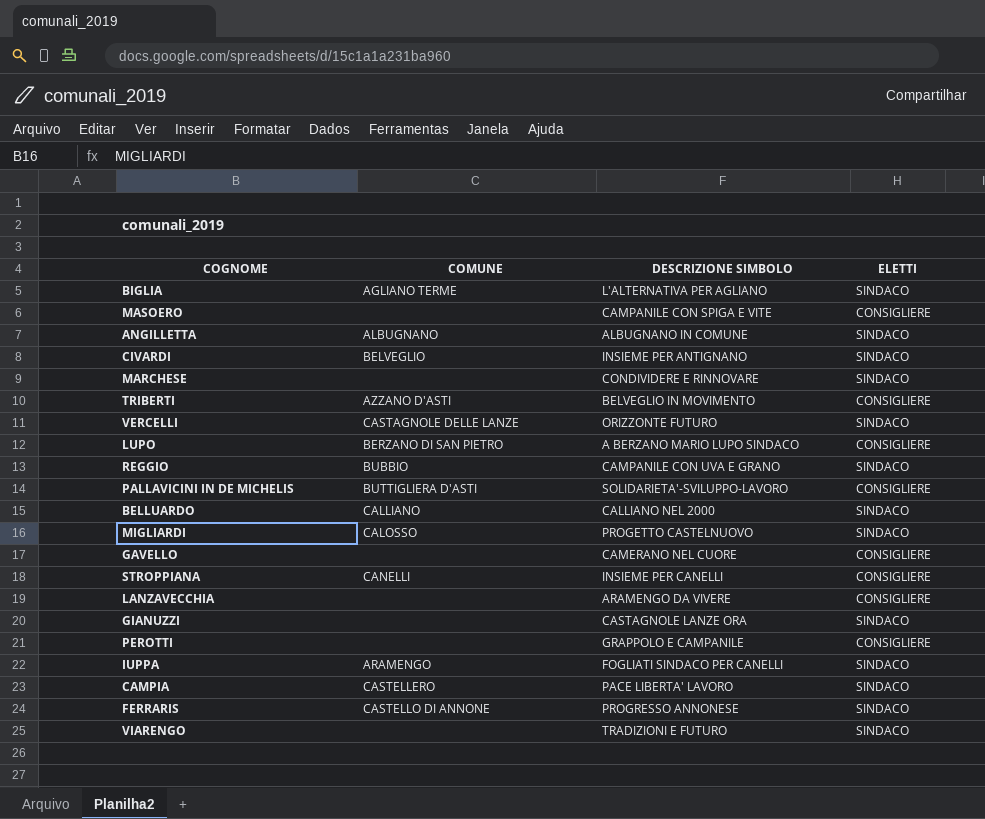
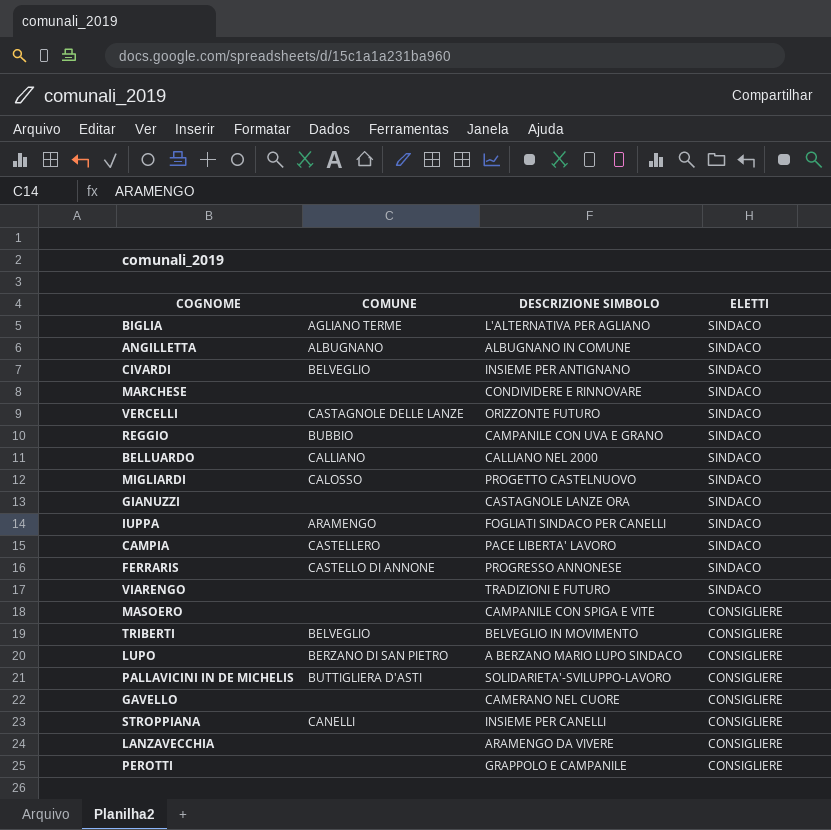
row order: none -> ELETTI descending
TRIBERTI | COMUNE: AZZANO D'ASTI -> BELVEGLIO

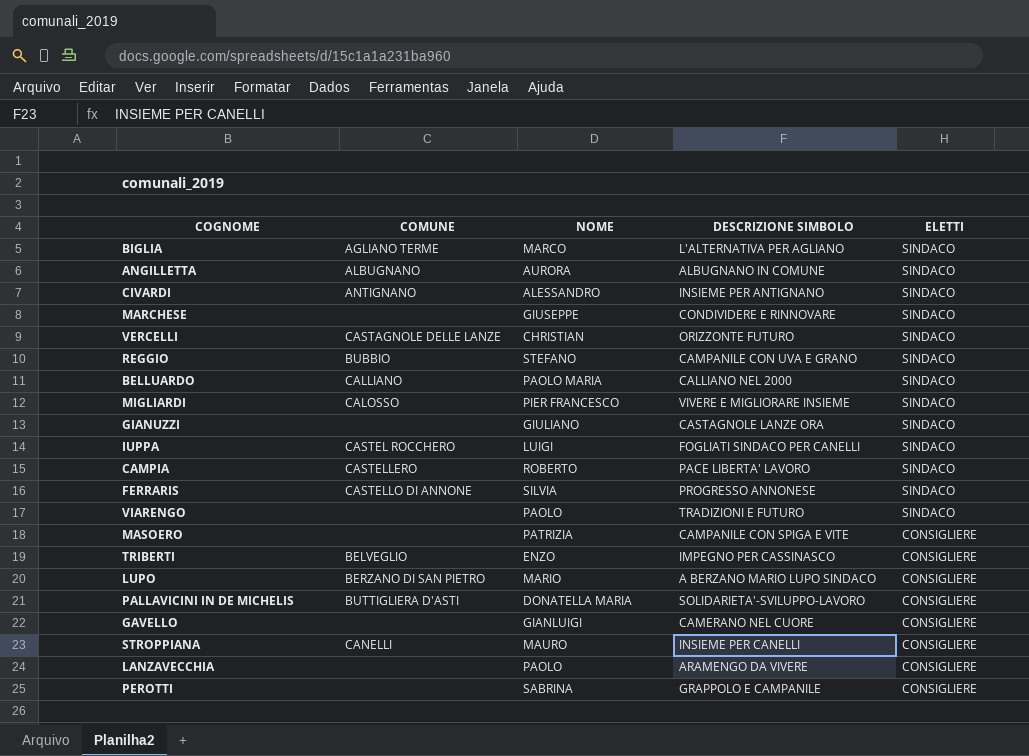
column NOME | position: none -> 3
CIVARDI | COMUNE: BELVEGLIO -> ANTIGNANO
MIGLIARDI | DESCRIZIONE SIMBOLO: PROGETTO CASTELNUOVO -> VIVERE E MIGLIORARE INSIEME
IUPPA | COMUNE: ARAMENGO -> CASTEL ROCCHERO
TRIBERTI | DESCRIZIONE SIMBOLO: BELVEGLIO IN MOVIMENTO -> IMPEGNO PER CASSINASCO

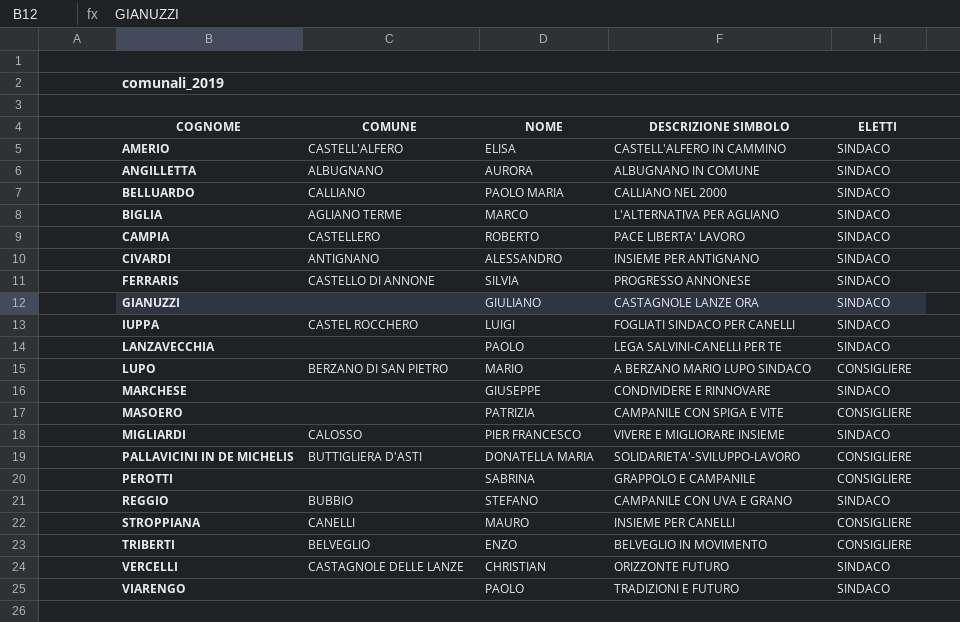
row order: ELETTI descending -> COGNOME ascending
row GAVELLO: none | GIANLUIGI | CAMERANO NEL CUORE | CONSIGLIERE -> none
row AMERIO: none -> CASTELL'ALFERO | ELISA | CASTELL'ALFERO IN CAMMINO | SINDACO
LANZAVECCHIA | DESCRIZIONE SIMBOLO: ARAMENGO DA VIVERE -> LEGA SALVINI-CANELLI PER TE
LANZAVECCHIA | ELETTI: CONSIGLIERE -> SINDACO
TRIBERTI | DESCRIZIONE SIMBOLO: IMPEGNO PER CASSINASCO -> BELVEGLIO IN MOVIMENTO

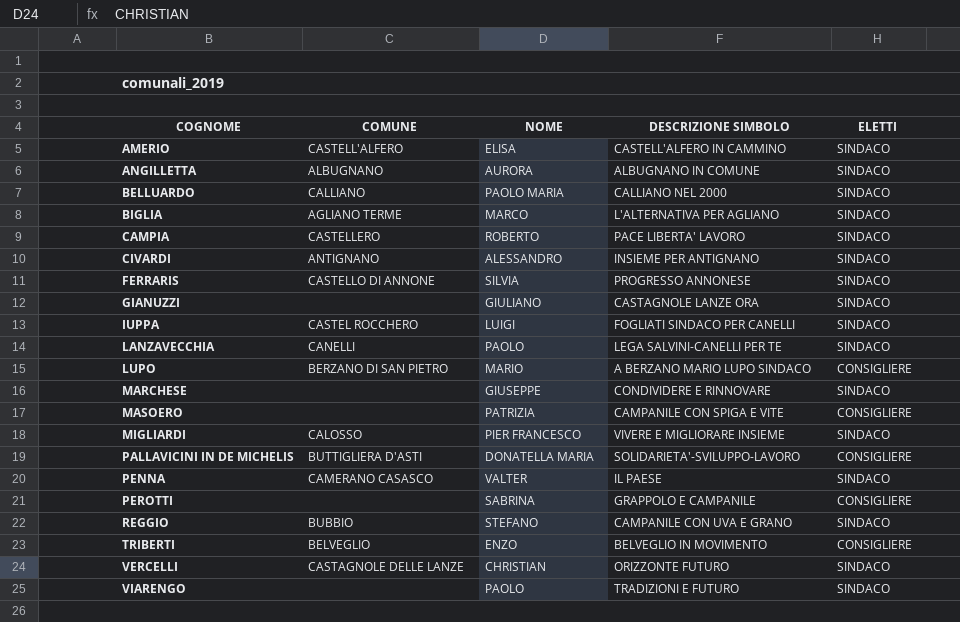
row STROPPIANA: CANELLI | MAURO | INSIEME PER CANELLI | CONSIGLIERE -> none
LANZAVECCHIA | COMUNE: none -> CANELLI
row PENNA: none -> CAMERANO CASASCO | VALTER | IL PAESE | SINDACO

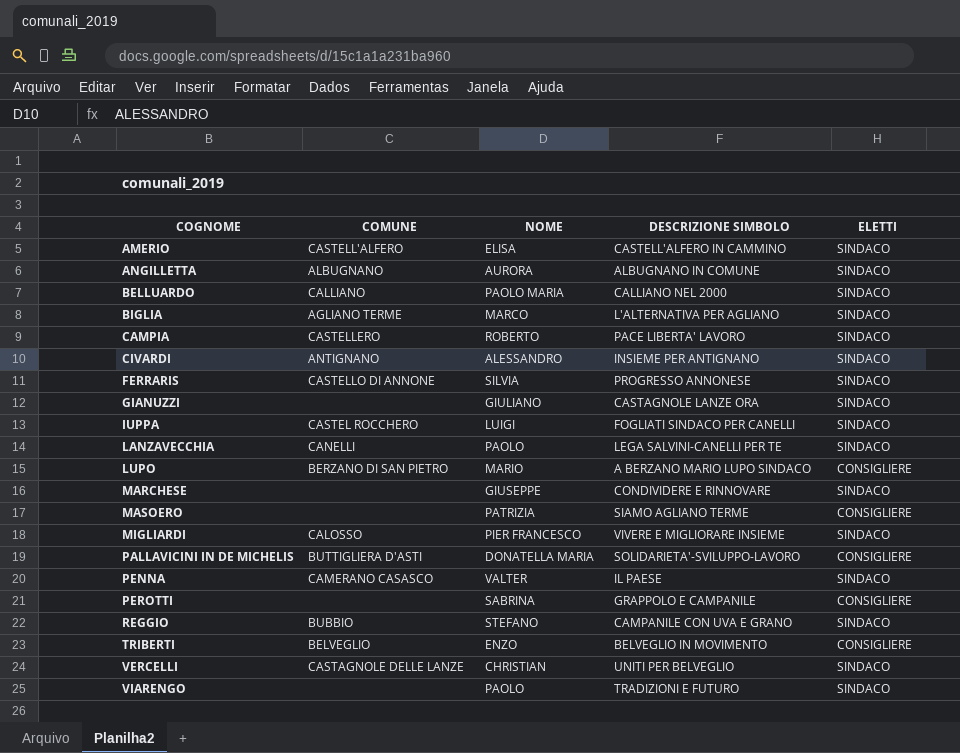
MASOERO | DESCRIZIONE SIMBOLO: CAMPANILE CON SPIGA E VITE -> SIAMO AGLIANO TERME
VERCELLI | DESCRIZIONE SIMBOLO: ORIZZONTE FUTURO -> UNITI PER BELVEGLIO

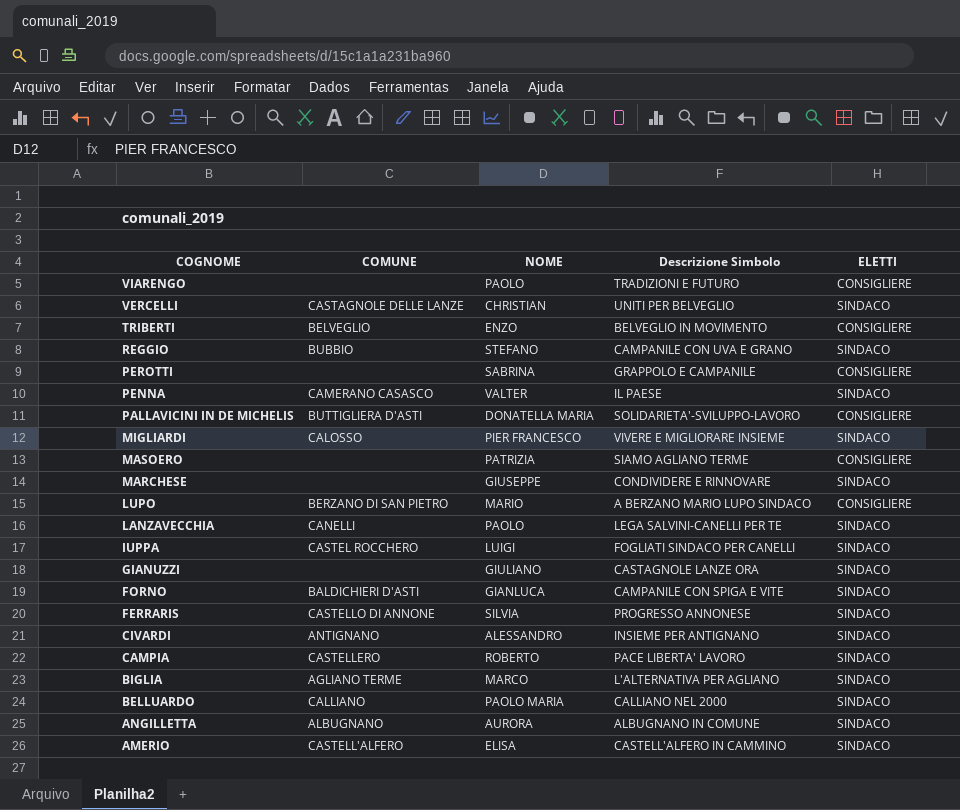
row order: COGNOME ascending -> COGNOME descending
column name: DESCRIZIONE SIMBOLO -> Descrizione Simbolo
VIARENGO | ELETTI: SINDACO -> CONSIGLIERE
row FORNO: none -> BALDICHIERI D'ASTI | GIANLUCA | CAMPANILE CON SPIGA E VITE | SINDACO

